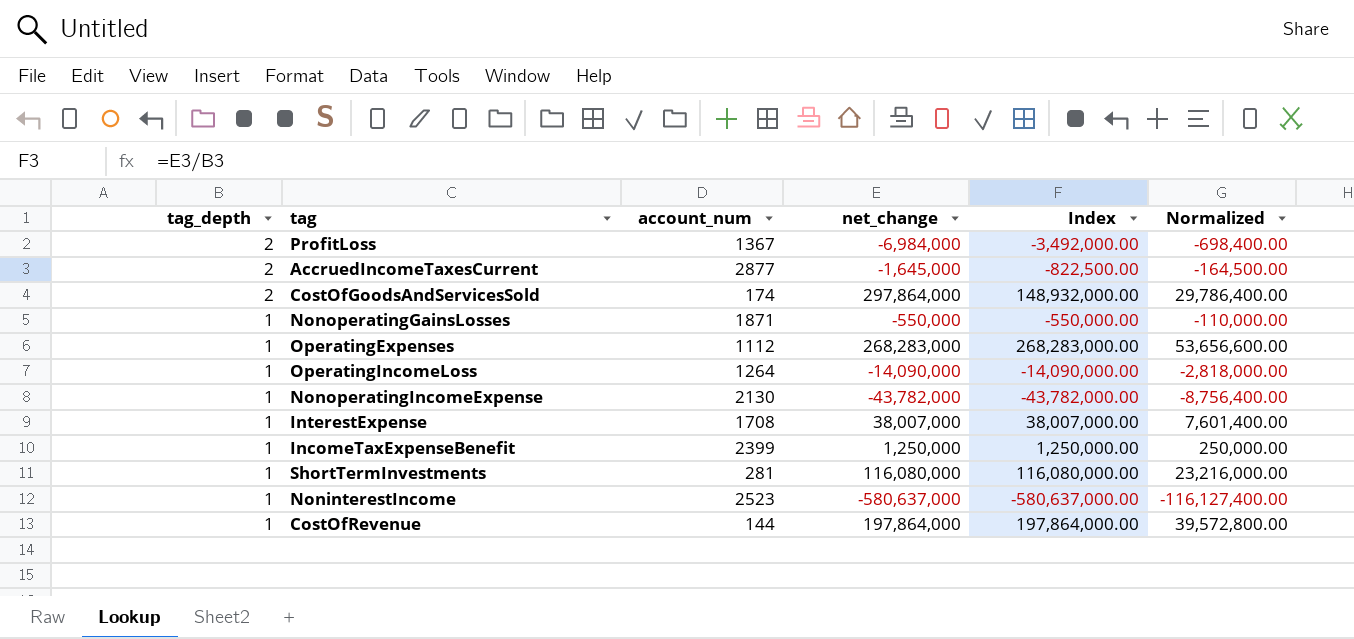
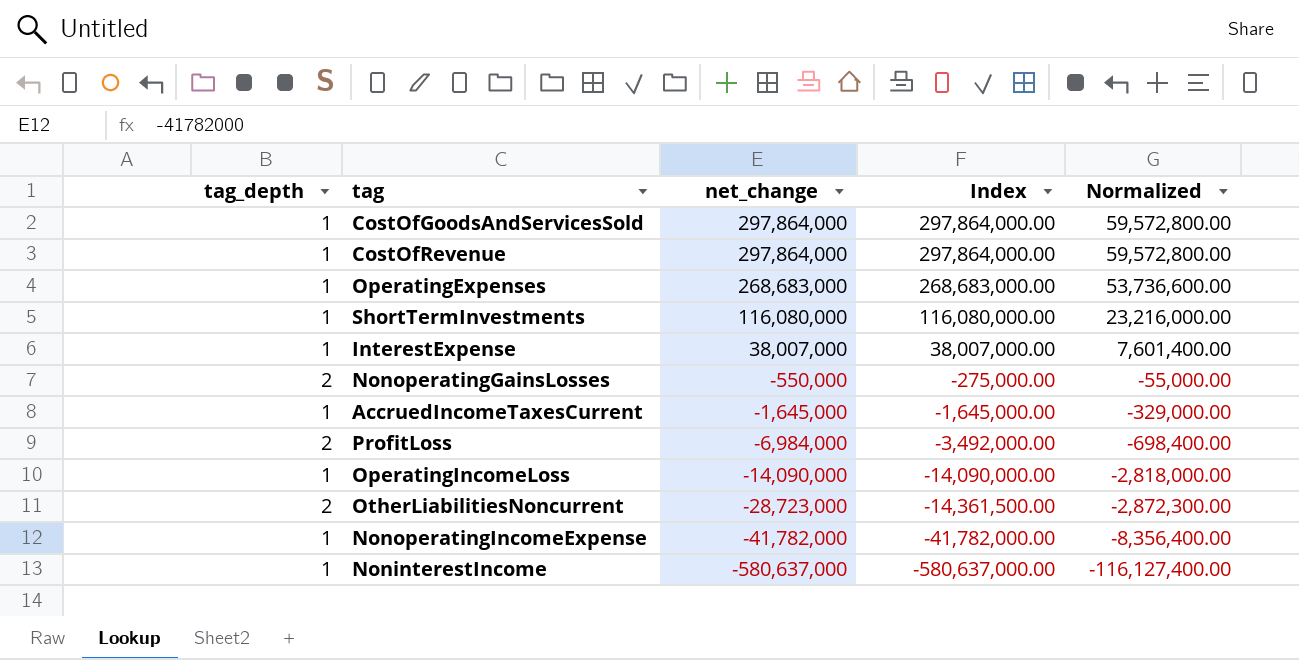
row order: tag_depth descending -> net_change descending
column account_num | position: 3 -> none
row IncomeTaxExpenseBenefit: 1 | 2399 | 1,250,000 | 1,250,000.00 | 250,000.00 -> none
CostOfGoodsAndServicesSold | tag_depth: 2 -> 1
CostOfGoodsAndServicesSold | Index: 148,932,000.00 -> 297,864,000.00
CostOfGoodsAndServicesSold | Normalized: 29,786,400.00 -> 59,572,800.00
CostOfRevenue | net_change: 197,864,000 -> 297,864,000
CostOfRevenue | Index: 197,864,000.00 -> 297,864,000.00
CostOfRevenue | Normalized: 39,572,800.00 -> 59,572,800.00
OperatingExpenses | net_change: 268,283,000 -> 268,683,000
OperatingExpenses | Index: 268,283,000.00 -> 268,683,000.00
OperatingExpenses | Normalized: 53,656,600.00 -> 53,736,600.00
NonoperatingGainsLosses | tag_depth: 1 -> 2
NonoperatingGainsLosses | Index: -550,000.00 -> -275,000.00
NonoperatingGainsLosses | Normalized: -110,000.00 -> -55,000.00
AccruedIncomeTaxesCurrent | tag_depth: 2 -> 1
AccruedIncomeTaxesCurrent | Index: -822,500.00 -> -1,645,000.00
AccruedIncomeTaxesCurrent | Normalized: -164,500.00 -> -329,000.00
row OtherLiabilitiesNoncurrent: none -> 2 | -28,723,000 | -14,361,500.00 | -2,872,300.00
NonoperatingIncomeExpense | net_change: -43,782,000 -> -41,782,000
NonoperatingIncomeExpense | Index: -43,782,000.00 -> -41,782,000.00
NonoperatingIncomeExpense | Normalized: -8,756,400.00 -> -8,356,400.00

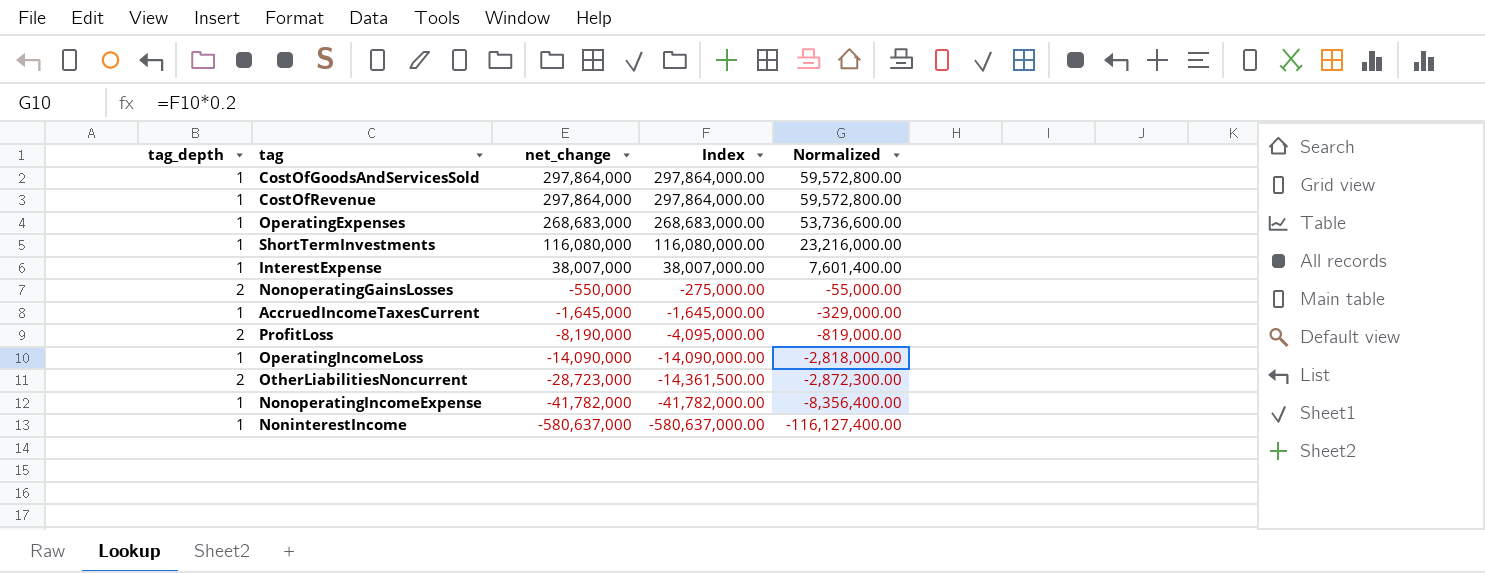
ProfitLoss | net_change: -6,984,000 -> -8,190,000
ProfitLoss | Index: -3,492,000.00 -> -4,095,000.00
ProfitLoss | Normalized: -698,400.00 -> -819,000.00

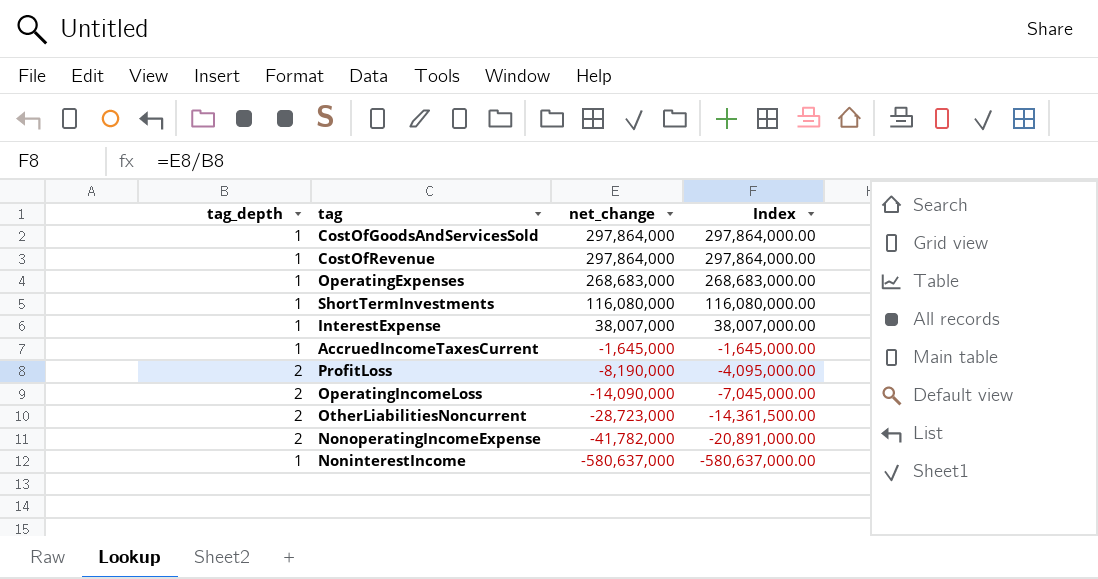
column Normalized | formula: [Index] * 0.2 -> none
row NonoperatingGainsLosses: 2 | -550,000 | -275,000.00 | -55,000.00 -> none
OperatingIncomeLoss | tag_depth: 1 -> 2
OperatingIncomeLoss | Index: -14,090,000.00 -> -7,045,000.00
NonoperatingIncomeExpense | tag_depth: 1 -> 2
NonoperatingIncomeExpense | Index: -41,782,000.00 -> -20,891,000.00

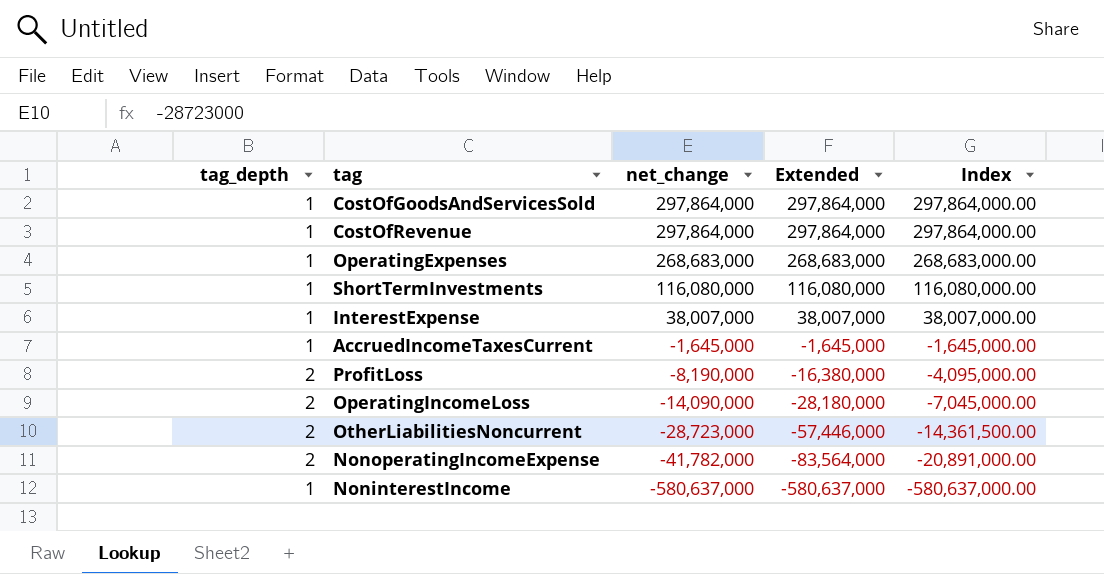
column Extended | formula: none -> [tag_depth] * [net_change]

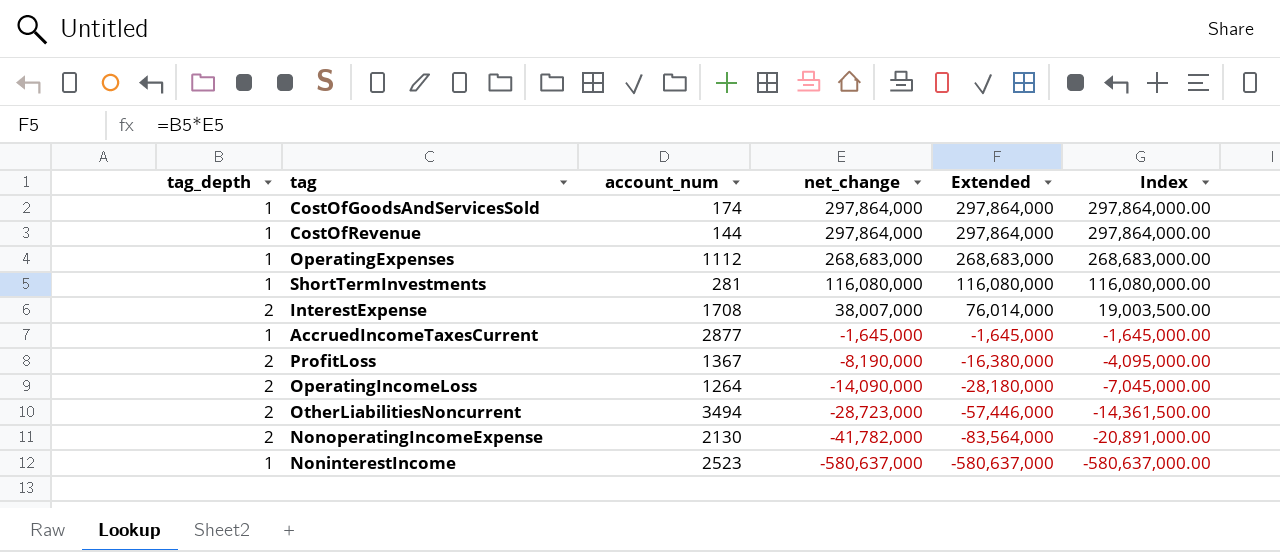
column account_num | position: none -> 3
InterestExpense | tag_depth: 1 -> 2
InterestExpense | Extended: 38,007,000 -> 76,014,000
InterestExpense | Index: 38,007,000.00 -> 19,003,500.00

